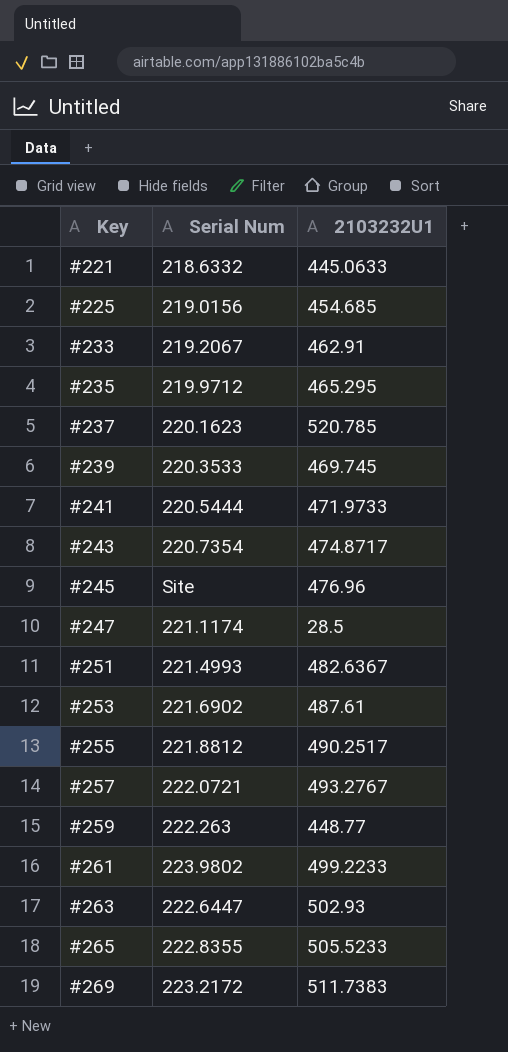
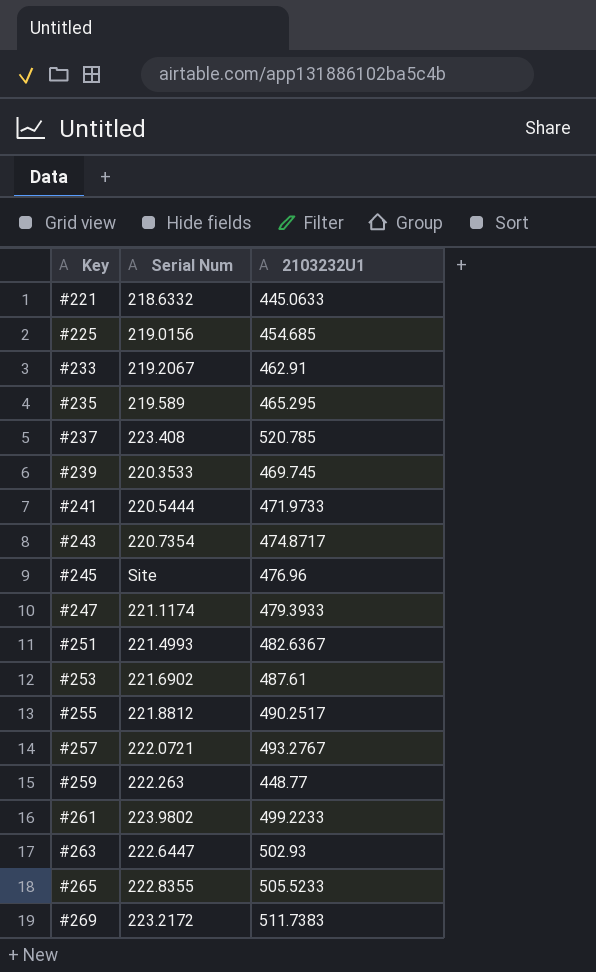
#235 | Serial Num: 219.9712 -> 219.589
#237 | Serial Num: 220.1623 -> 223.408
#247 | 2103232U1: 28.5 -> 479.3933

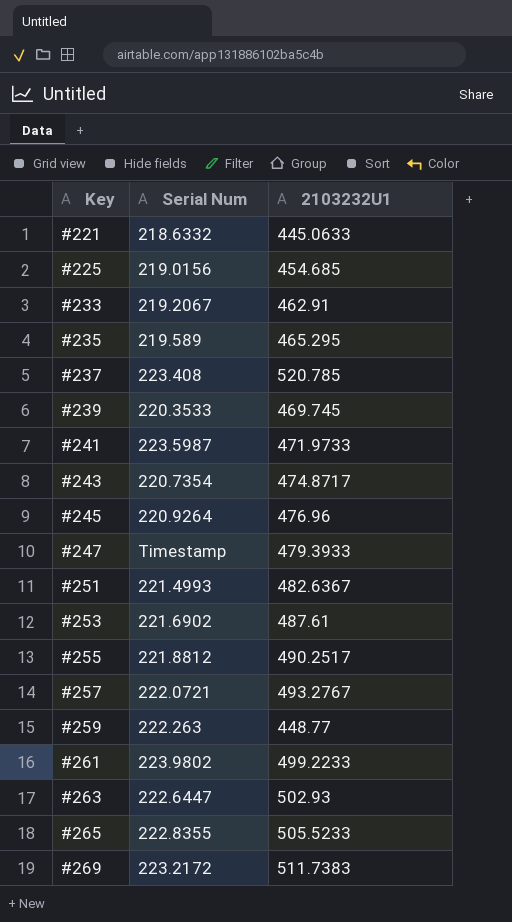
#241 | Serial Num: 220.5444 -> 223.5987
#245 | Serial Num: Site -> 220.9264
#247 | Serial Num: 221.1174 -> Timestamp

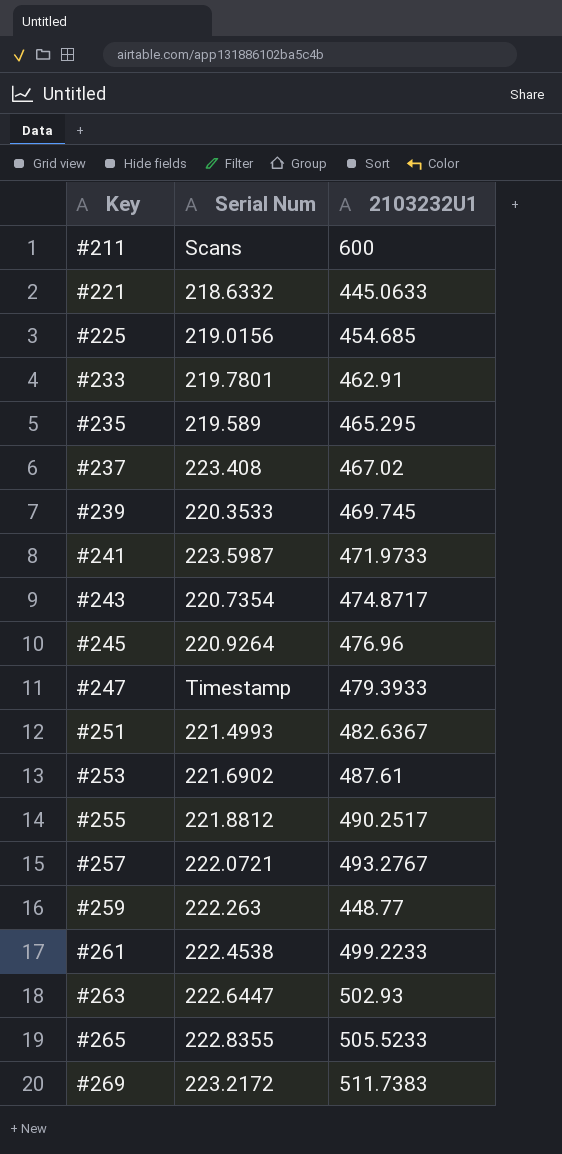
row #211: none -> Scans | 600
#233 | Serial Num: 219.2067 -> 219.7801
#237 | 2103232U1: 520.785 -> 467.02
#261 | Serial Num: 223.9802 -> 222.4538

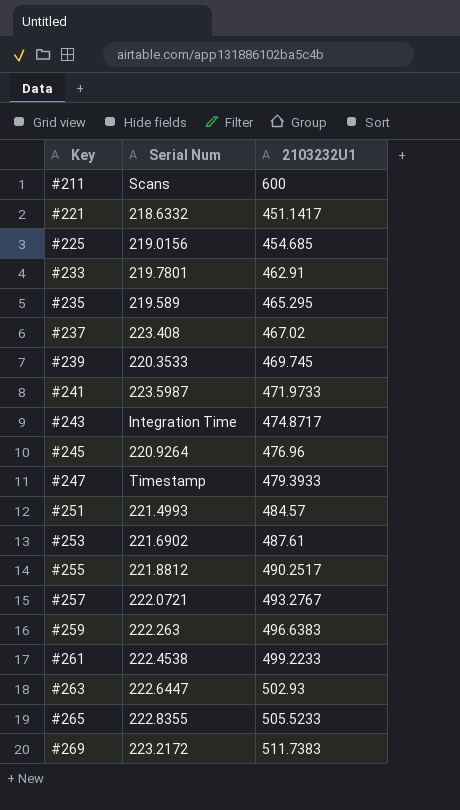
#221 | 2103232U1: 445.0633 -> 451.1417
#243 | Serial Num: 220.7354 -> Integration Time
#251 | 2103232U1: 482.6367 -> 484.57
#259 | 2103232U1: 448.77 -> 496.6383

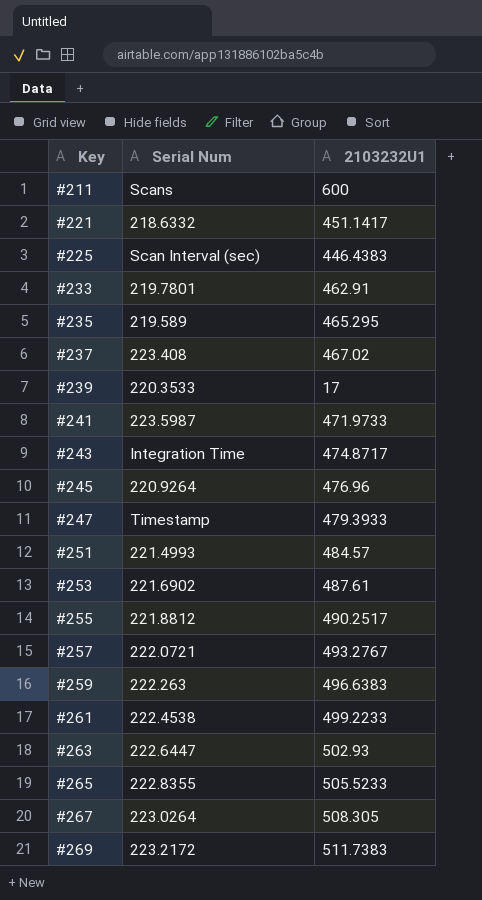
#225 | Serial Num: 219.0156 -> Scan Interval (sec)
#225 | 2103232U1: 454.685 -> 446.4383
#239 | 2103232U1: 469.745 -> 17
row #267: none -> 223.0264 | 508.305

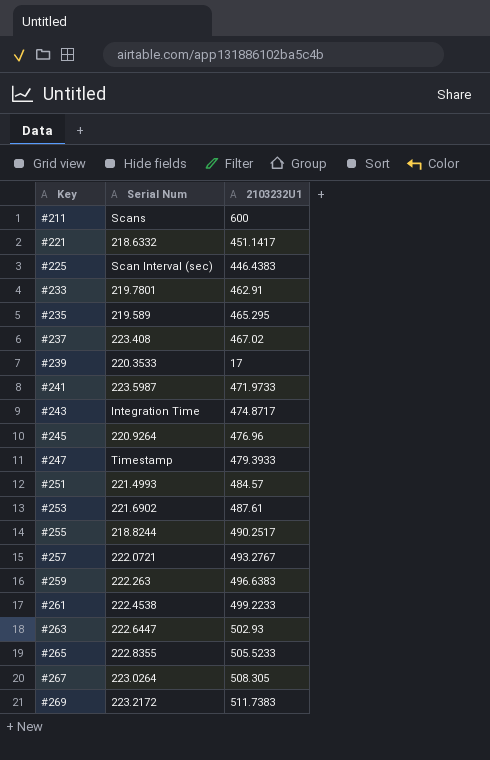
#255 | Serial Num: 221.8812 -> 218.8244

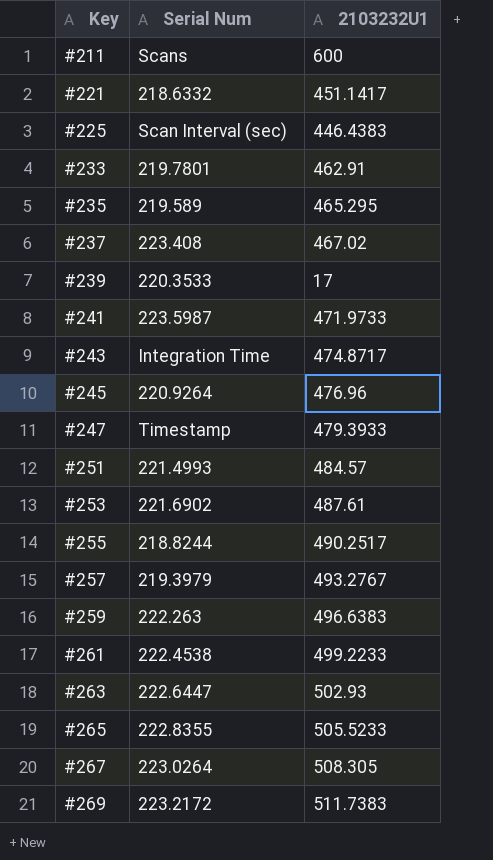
#257 | Serial Num: 222.0721 -> 219.3979

